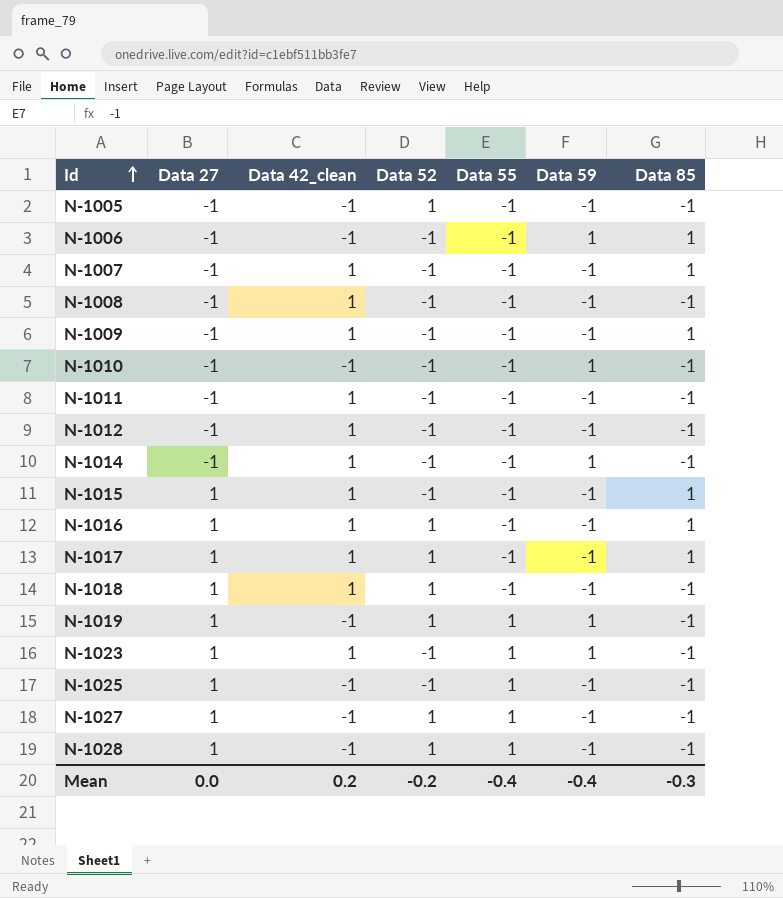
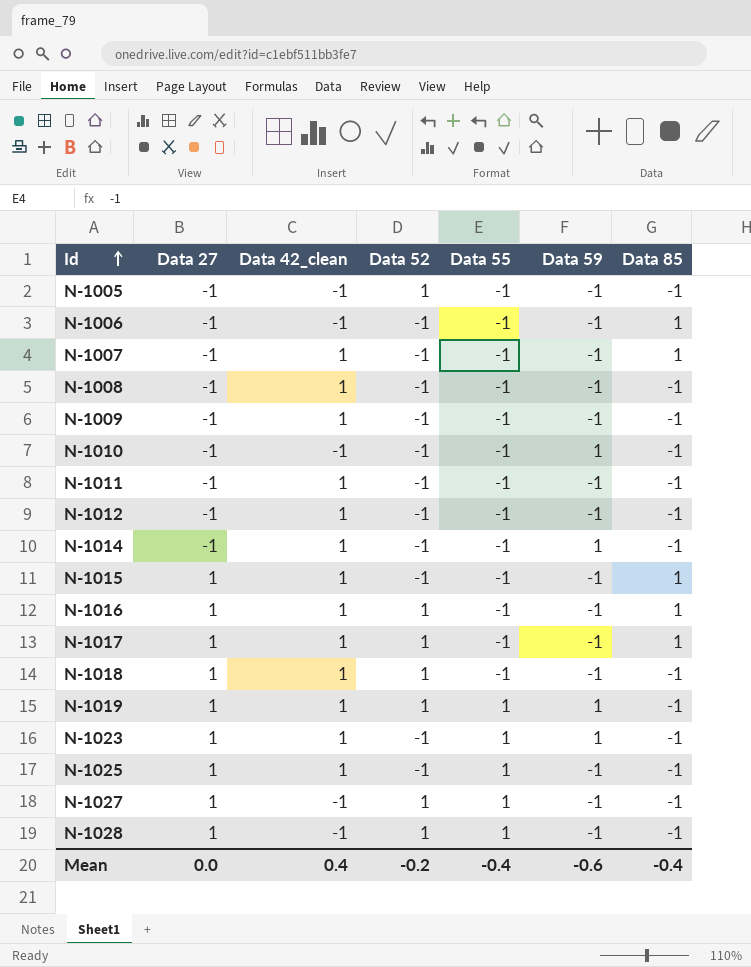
N-1006 | Data 59: 1 -> -1
N-1009 | Data 85: 1 -> -1
N-1019 | Data 42_clean: -1 -> 1
N-1025 | Data 42_clean: -1 -> 1
Mean | Data 42_clean: 0.2 -> 0.4
Mean | Data 59: -0.4 -> -0.6
Mean | Data 85: -0.3 -> -0.4

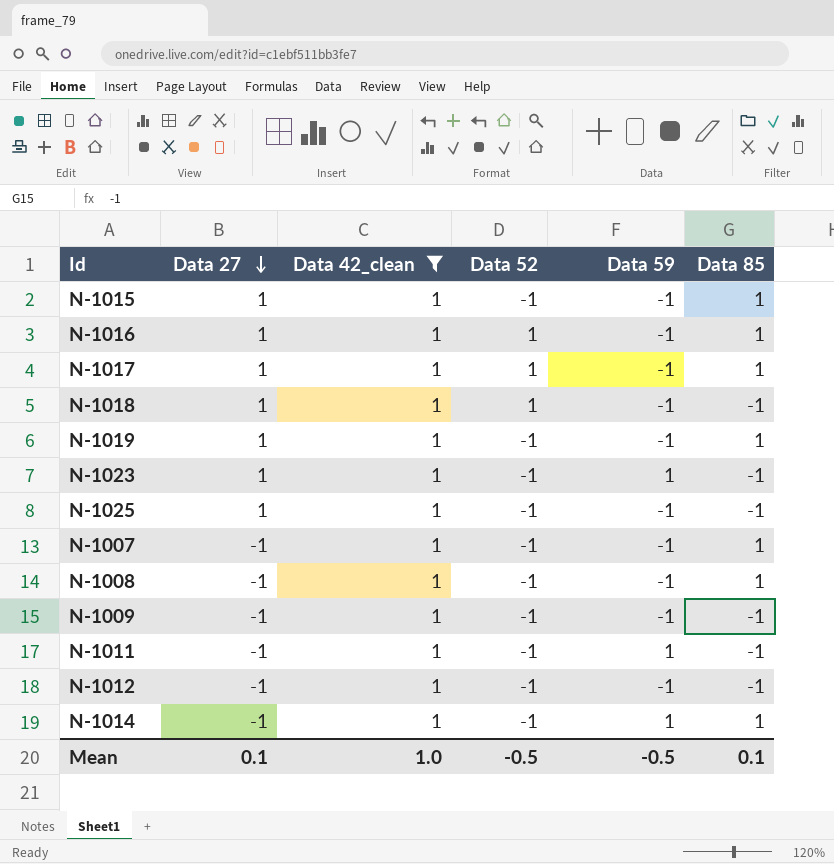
filter: none -> Data 42_clean = 1
row order: Id ascending -> Data 27 descending
column Data 55 | position: 5 -> none
N-1019 | Data 52: 1 -> -1
N-1019 | Data 59: 1 -> -1
N-1019 | Data 85: -1 -> 1
N-1008 | Data 85: -1 -> 1
N-1011 | Data 59: -1 -> 1
N-1014 | Data 85: -1 -> 1
Mean | Data 27: 0.0 -> 0.1
Mean | Data 42_clean: 0.4 -> 1.0
Mean | Data 52: -0.2 -> -0.5
Mean | Data 59: -0.6 -> -0.5
Mean | Data 85: -0.4 -> 0.1

